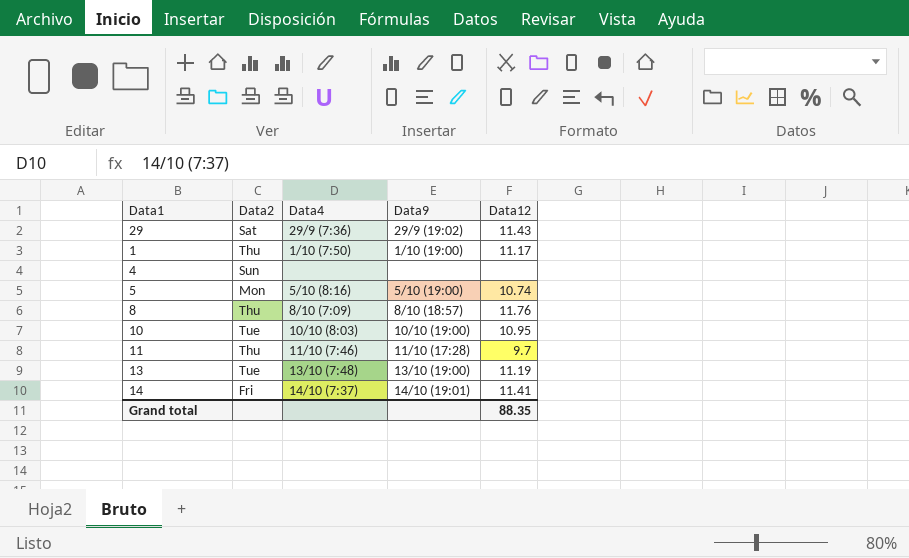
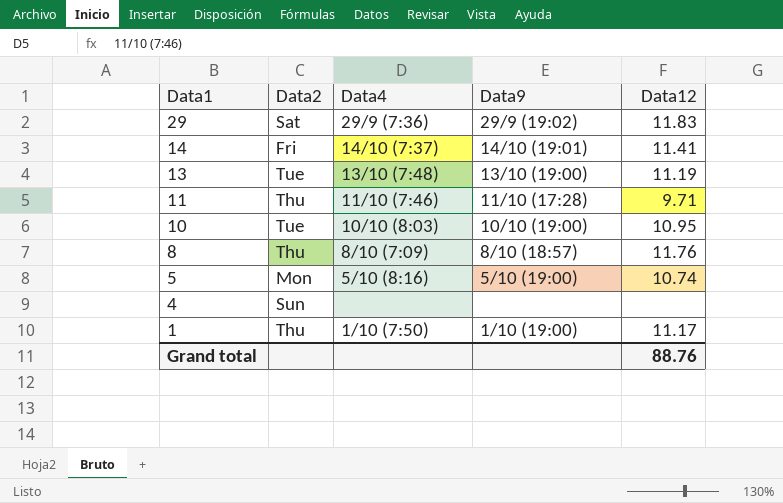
row order: none -> Data1 descending
29 | Data12: 11.43 -> 11.83
11 | Data12: 9.7 -> 9.71
Grand total | Data12: 88.35 -> 88.76

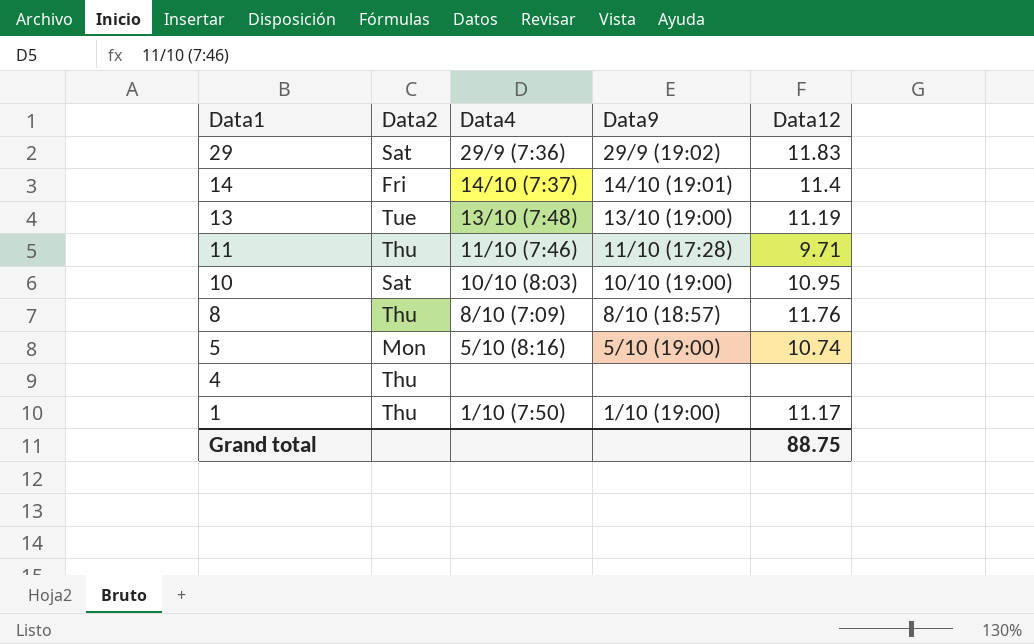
14 | Data12: 11.41 -> 11.4
10 | Data2: Tue -> Sat
4 | Data2: Sun -> Thu
Grand total | Data12: 88.76 -> 88.75

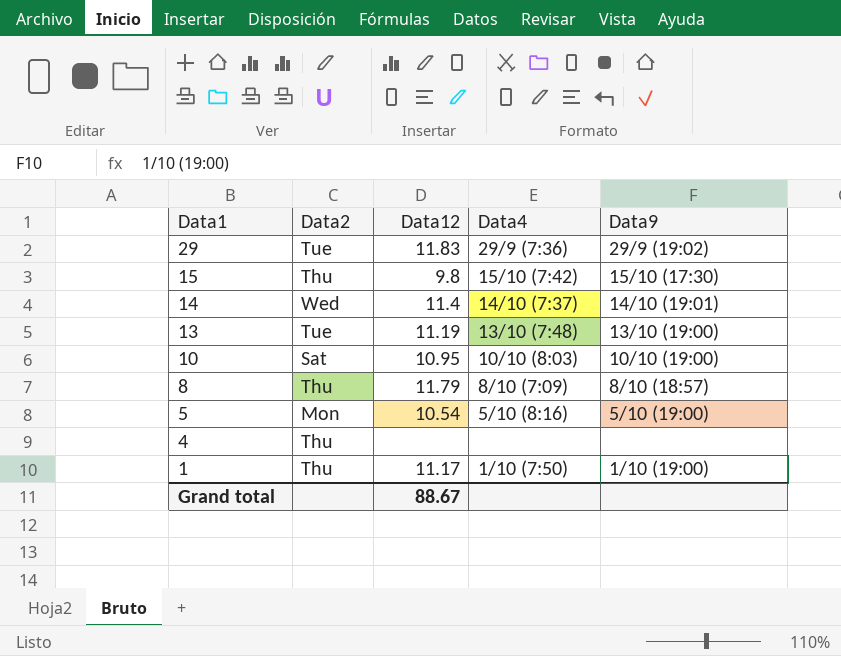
column Data12 | position: 5 -> 3
row 11: Thu | 11/10 (7:46) | 11/10 (17:28) | 9.71 -> none
29 | Data2: Sat -> Tue
row 15: none -> Thu | 9.8 | 15/10 (7:42) | 15/10 (17:30)
14 | Data2: Fri -> Wed
8 | Data12: 11.76 -> 11.79
5 | Data12: 10.74 -> 10.54
Grand total | Data12: 88.75 -> 88.67

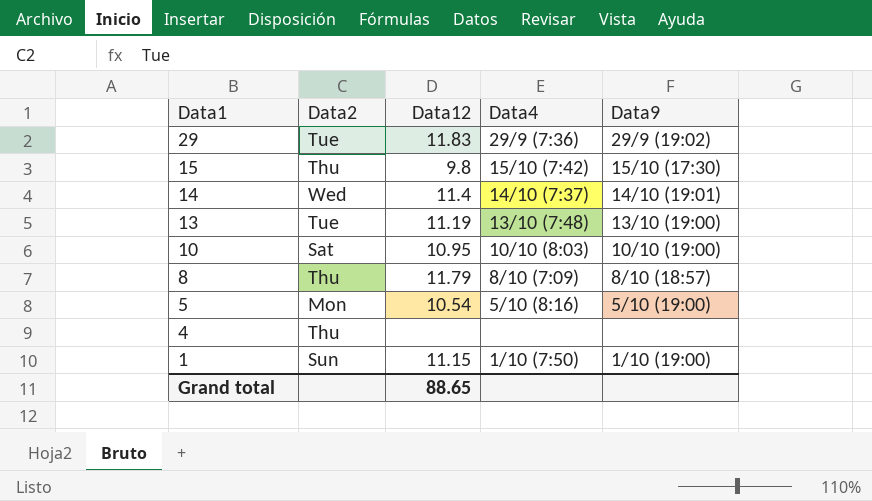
1 | Data2: Thu -> Sun
1 | Data12: 11.17 -> 11.15
Grand total | Data12: 88.67 -> 88.65

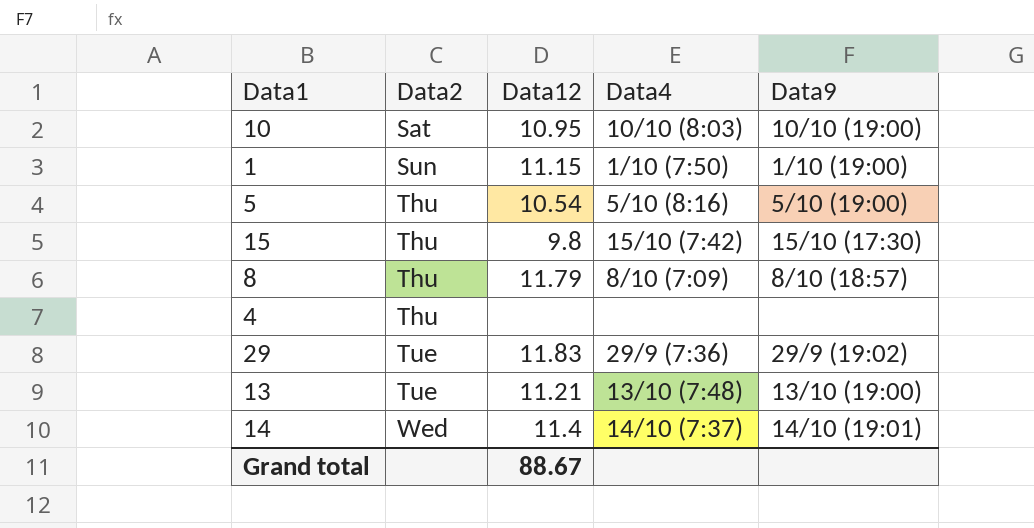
row order: Data1 descending -> Data2 ascending
5 | Data2: Mon -> Thu
13 | Data12: 11.19 -> 11.21
Grand total | Data12: 88.65 -> 88.67

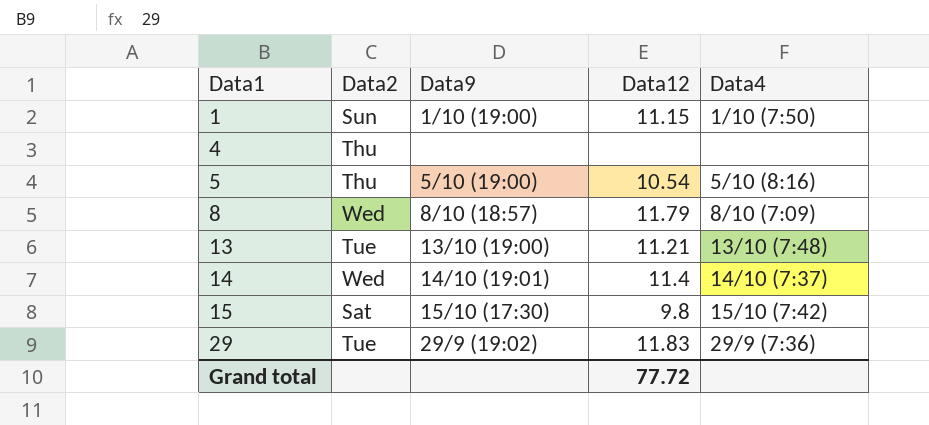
row order: Data2 ascending -> Data1 ascending
column Data9 | position: 5 -> 3
row 10: Sat | 10.95 | 10/10 (8:03) | 10/10 (19:00) -> none
8 | Data2: Thu -> Wed
15 | Data2: Thu -> Sat
Grand total | Data12: 88.67 -> 77.72

